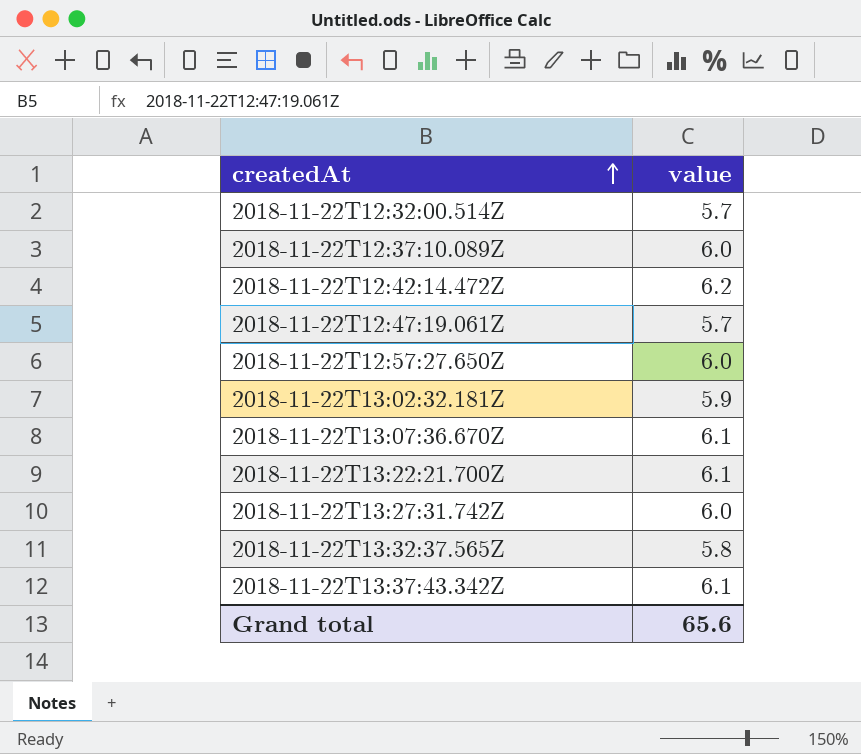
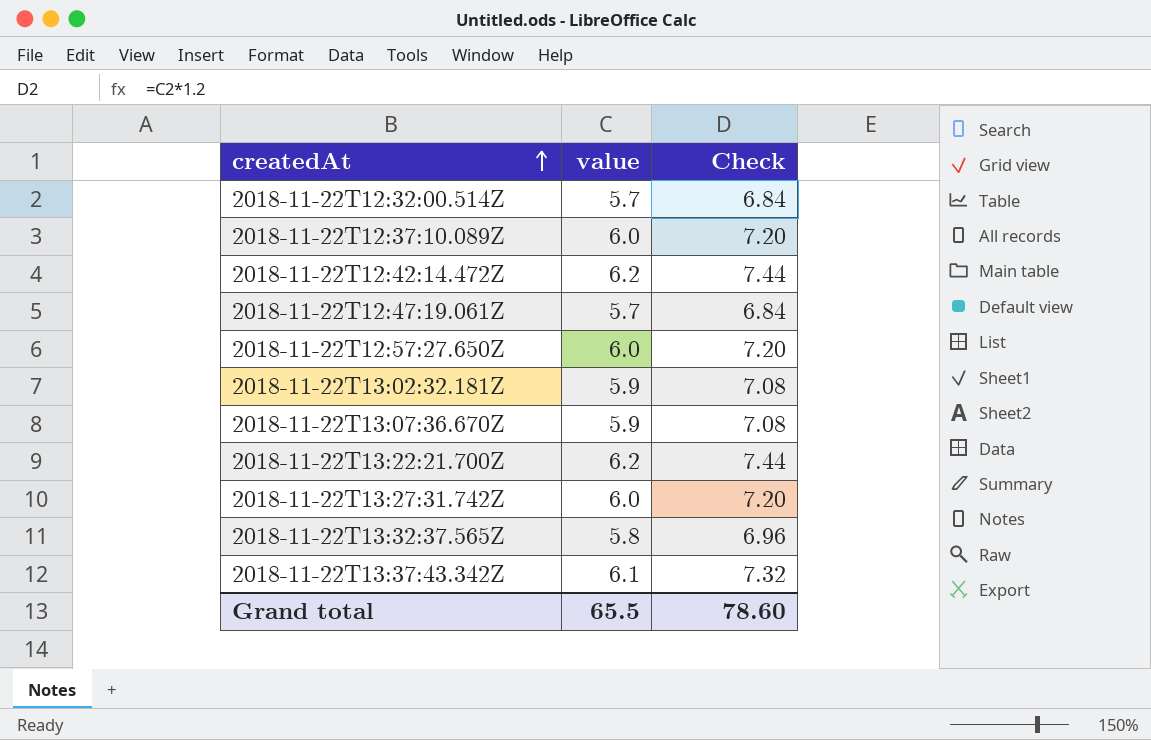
column Check | formula: none -> [value] * 1.2
2018-11-22T13:07:36.670Z | value: 6.1 -> 5.9
2018-11-22T13:22:21.700Z | value: 6.1 -> 6.2
Grand total | value: 65.6 -> 65.5

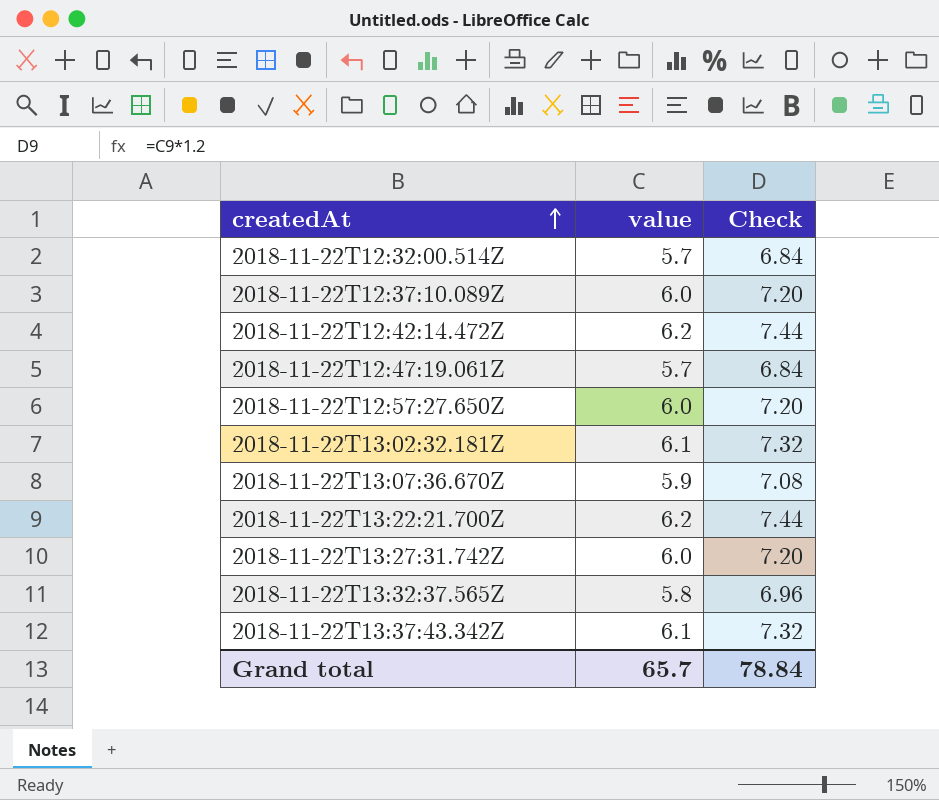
2018-11-22T13:02:32.181Z | value: 5.9 -> 6.1
2018-11-22T13:02:32.181Z | Check: 7.08 -> 7.32
Grand total | value: 65.5 -> 65.7
Grand total | Check: 78.60 -> 78.84

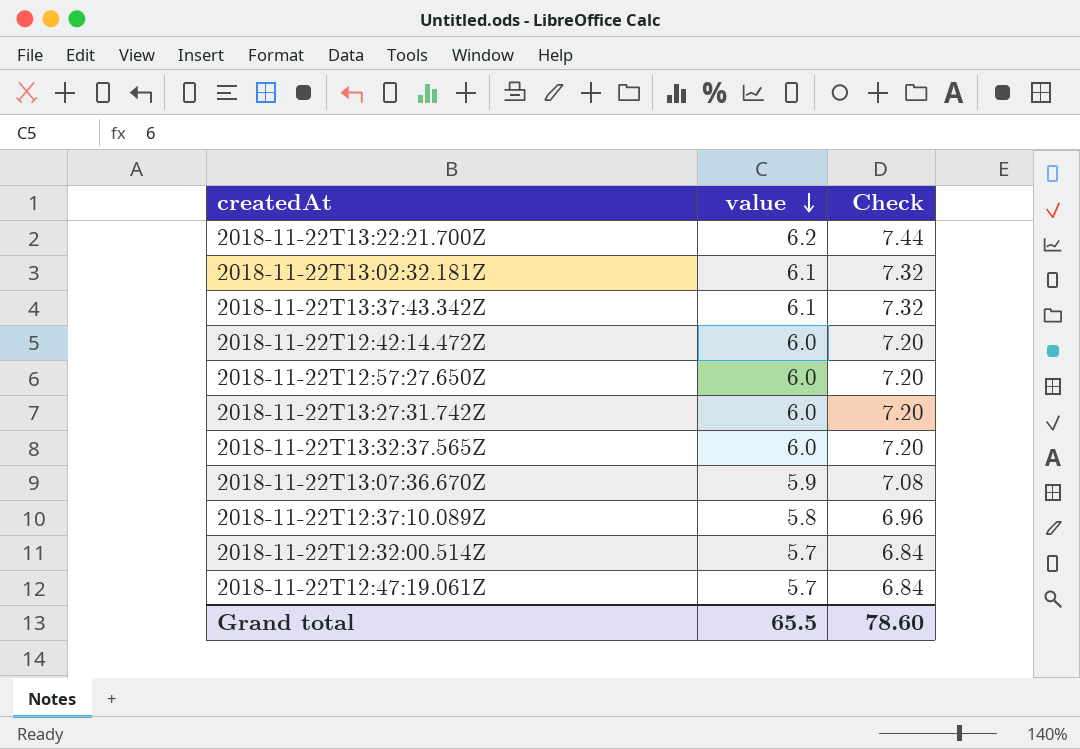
row order: createdAt ascending -> value descending
2018-11-22T12:42:14.472Z | value: 6.2 -> 6.0
2018-11-22T12:42:14.472Z | Check: 7.44 -> 7.20
2018-11-22T13:32:37.565Z | value: 5.8 -> 6.0
2018-11-22T13:32:37.565Z | Check: 6.96 -> 7.20
2018-11-22T12:37:10.089Z | value: 6.0 -> 5.8
2018-11-22T12:37:10.089Z | Check: 7.20 -> 6.96
Grand total | value: 65.7 -> 65.5
Grand total | Check: 78.84 -> 78.60

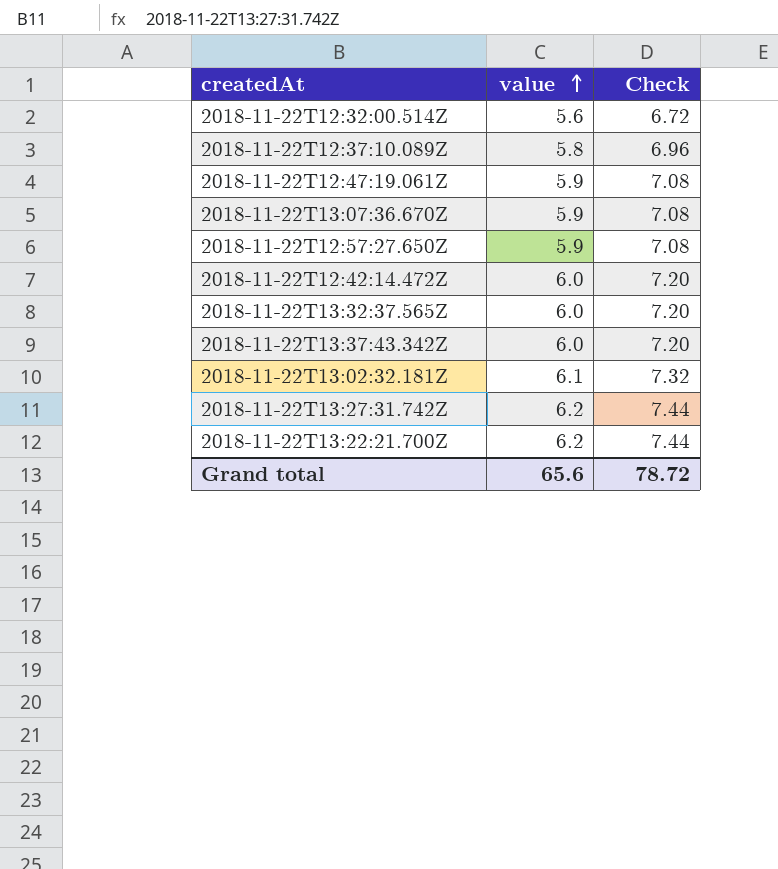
row order: value descending -> value ascending
2018-11-22T12:32:00.514Z | value: 5.7 -> 5.6
2018-11-22T12:32:00.514Z | Check: 6.84 -> 6.72
2018-11-22T12:47:19.061Z | value: 5.7 -> 5.9
2018-11-22T12:47:19.061Z | Check: 6.84 -> 7.08
2018-11-22T12:57:27.650Z | value: 6.0 -> 5.9
2018-11-22T12:57:27.650Z | Check: 7.20 -> 7.08
2018-11-22T13:37:43.342Z | value: 6.1 -> 6.0
2018-11-22T13:37:43.342Z | Check: 7.32 -> 7.20
2018-11-22T13:27:31.742Z | value: 6.0 -> 6.2
2018-11-22T13:27:31.742Z | Check: 7.20 -> 7.44
Grand total | value: 65.5 -> 65.6
Grand total | Check: 78.60 -> 78.72

